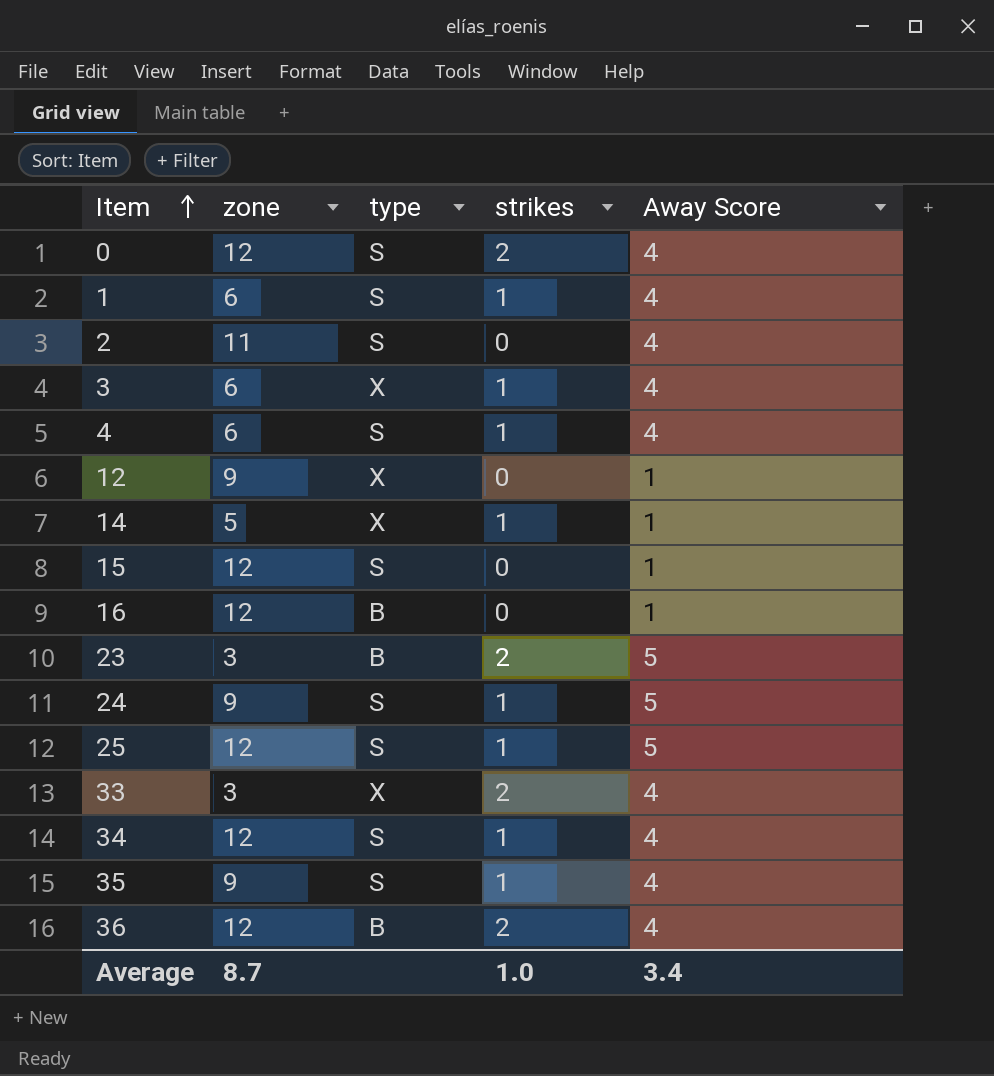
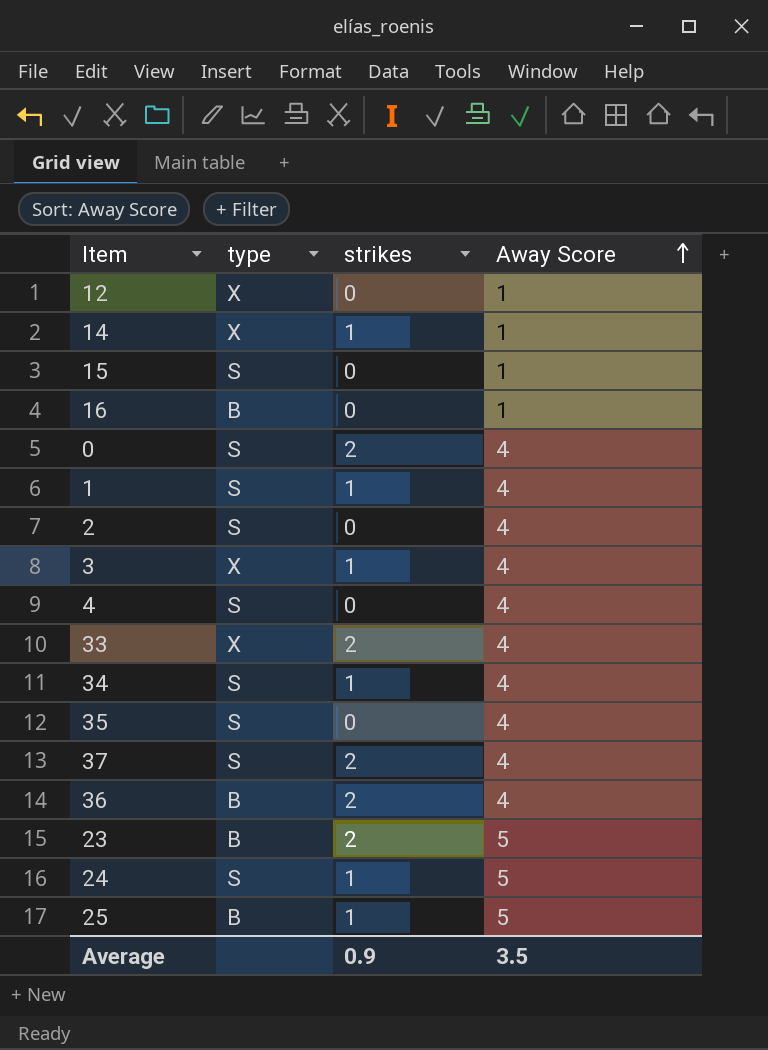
row order: Item ascending -> Away Score ascending
column zone | position: 2 -> none
4 | strikes: 1 -> 0
35 | strikes: 1 -> 0
row 37: none -> S | 2 | 4
25 | type: S -> B
Average | strikes: 1.0 -> 0.9
Average | Away Score: 3.4 -> 3.5

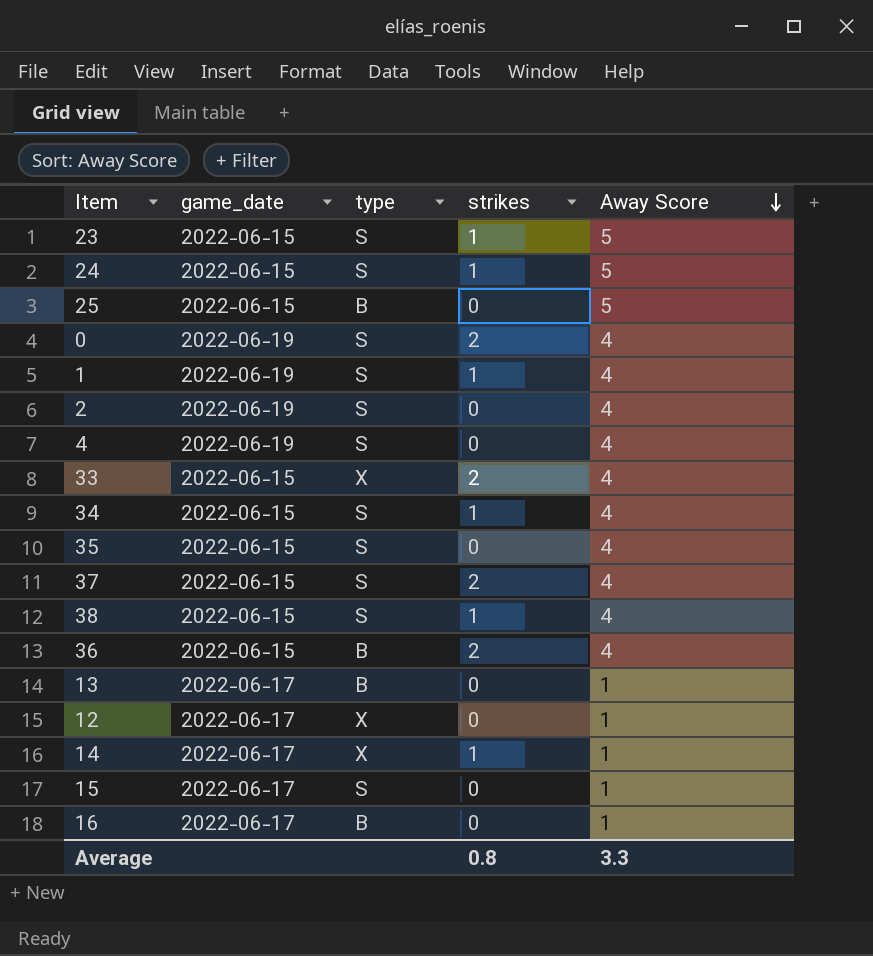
row order: Away Score ascending -> Away Score descending
column game_date | position: none -> 2
row 3: X | 1 | 4 -> none
23 | type: B -> S
23 | strikes: 2 -> 1
25 | strikes: 1 -> 0
row 38: none -> 2022-06-15 | S | 1 | 4
row 13: none -> 2022-06-17 | B | 0 | 1
Average | strikes: 0.9 -> 0.8
Average | Away Score: 3.5 -> 3.3

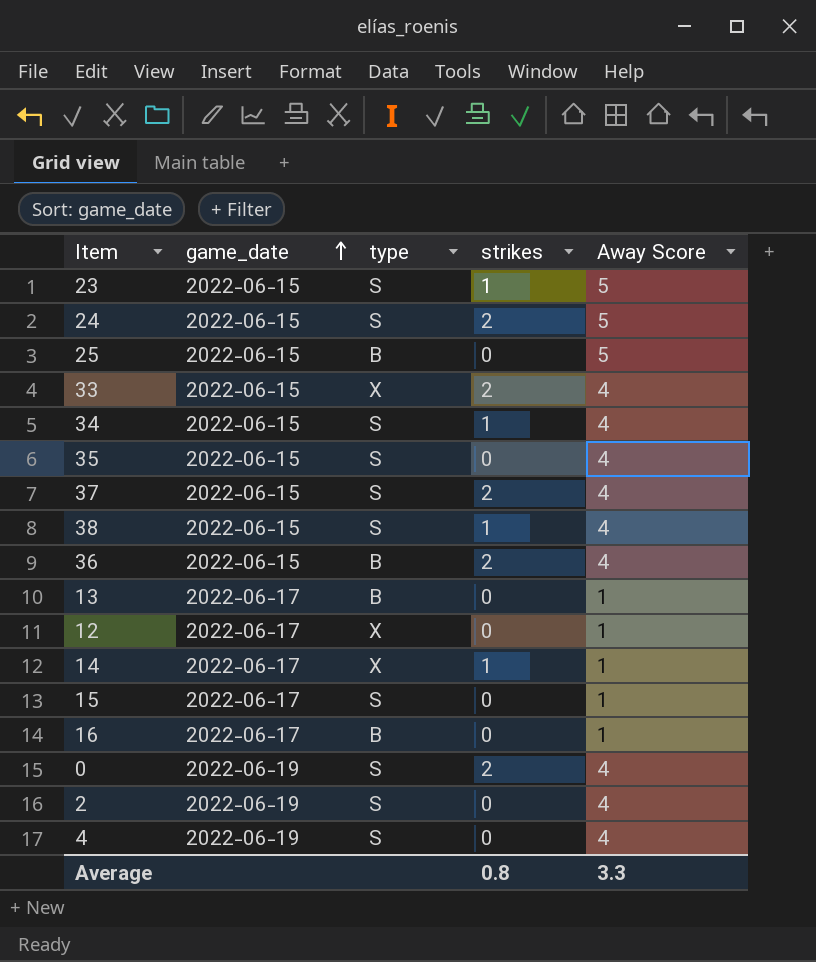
row order: Away Score descending -> game_date ascending
row 1: 2022-06-19 | S | 1 | 4 -> none
24 | strikes: 1 -> 2

